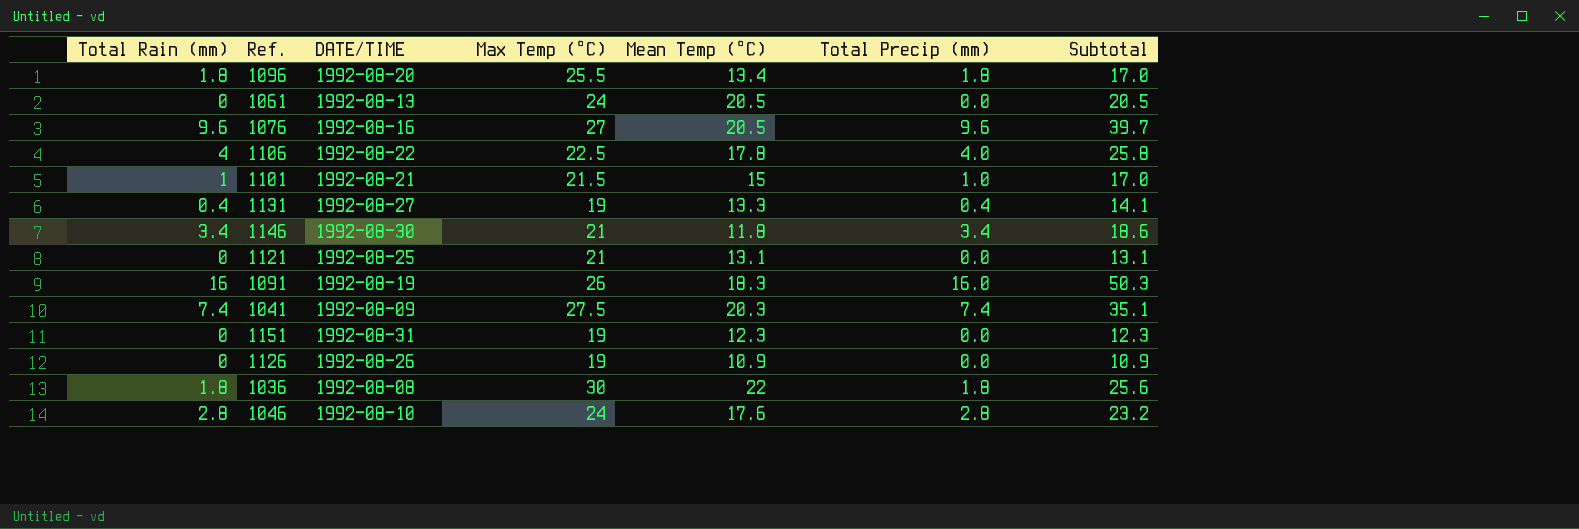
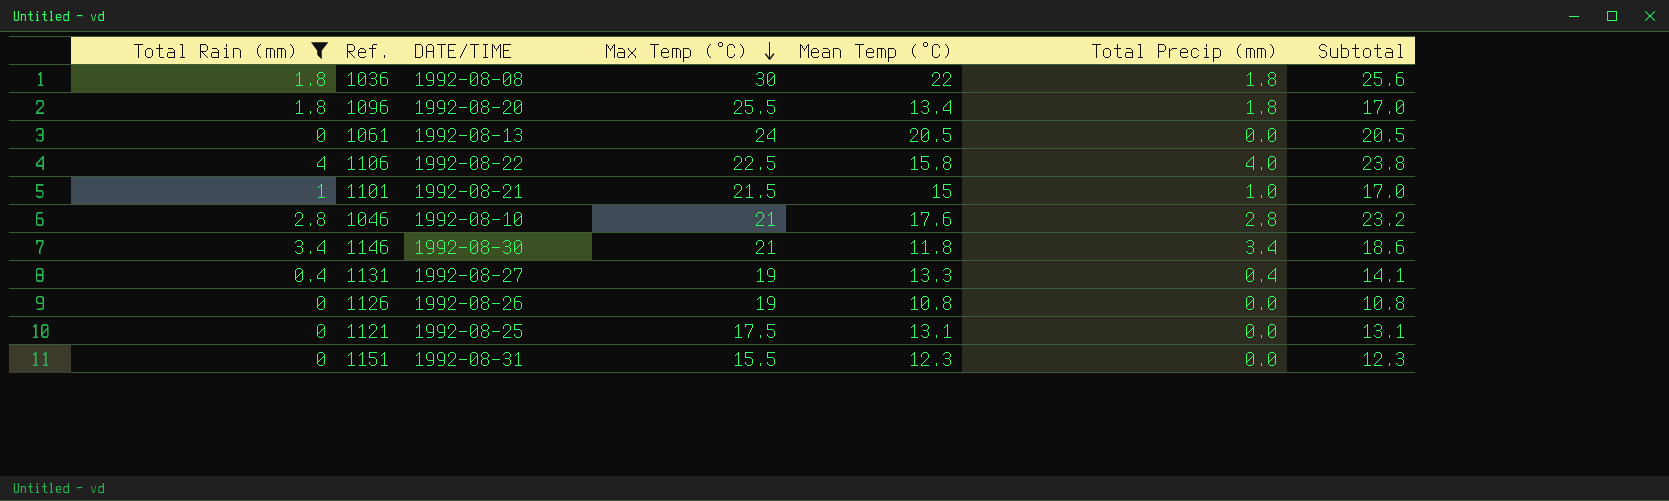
filter: none -> Total Rain (mm) <= 4
row order: none -> Max Temp (°C) descending
1106 | Mean Temp (°C): 17.8 -> 15.8
1106 | Subtotal: 25.8 -> 23.8
1046 | Max Temp (°C): 24 -> 21
1126 | Mean Temp (°C): 10.9 -> 10.8
1126 | Subtotal: 10.9 -> 10.8
1121 | Max Temp (°C): 21 -> 17.5
1151 | Max Temp (°C): 19 -> 15.5

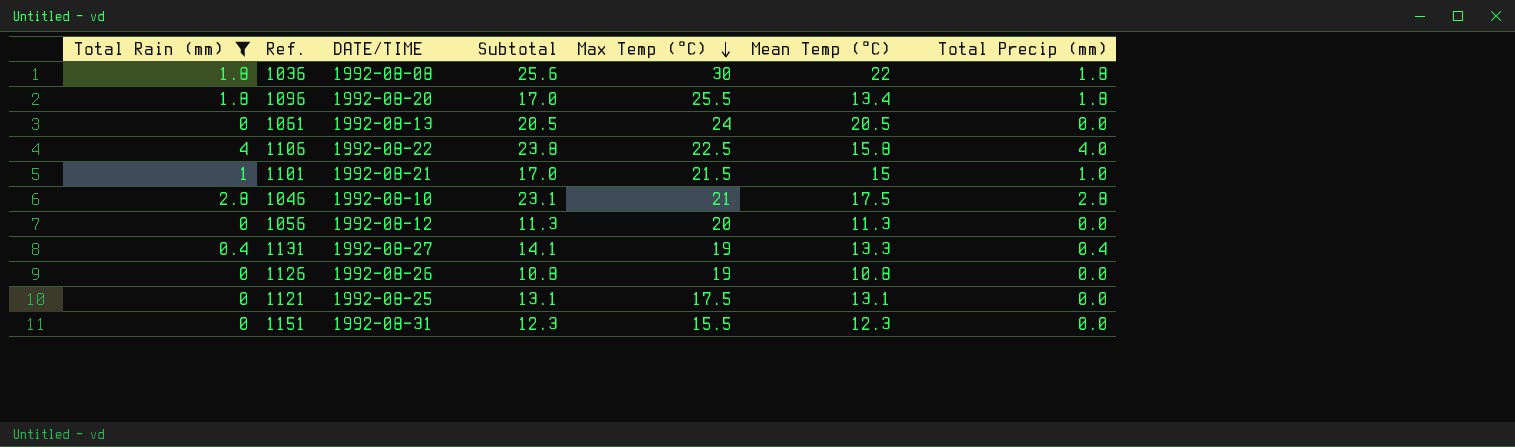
column Subtotal | position: 7 -> 4
row 1146: 3.4 | 1992-08-30 | 21 | 11.8 | 3.4 | 18.6 -> none
1046 | Subtotal: 23.2 -> 23.1
1046 | Mean Temp (°C): 17.6 -> 17.5
row 1056: none -> 0 | 1992-08-12 | 11.3 | 20 | 11.3 | 0.0

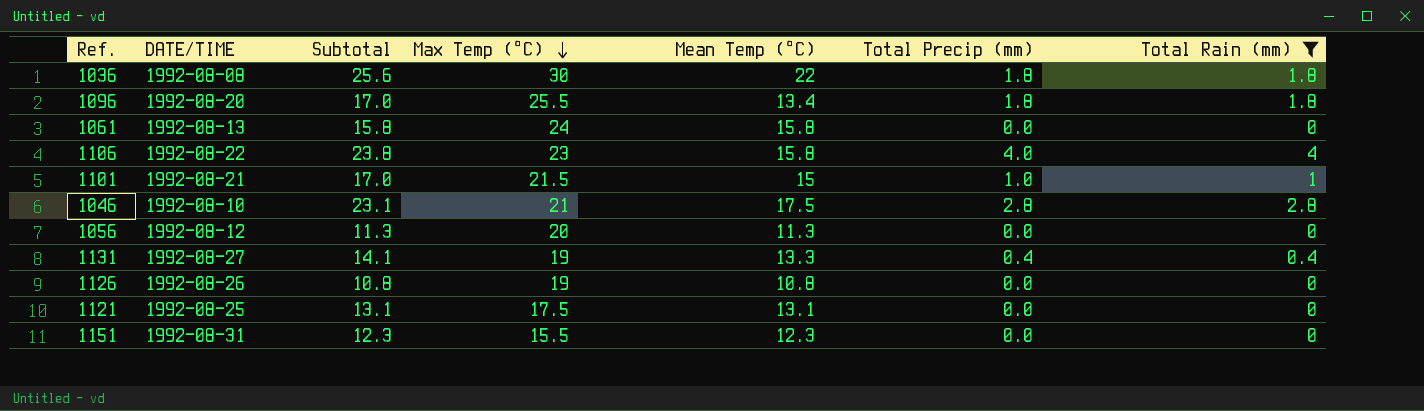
column Total Rain (mm) | position: 1 -> 7
1061 | Subtotal: 20.5 -> 15.8
1061 | Mean Temp (°C): 20.5 -> 15.8
1106 | Max Temp (°C): 22.5 -> 23

